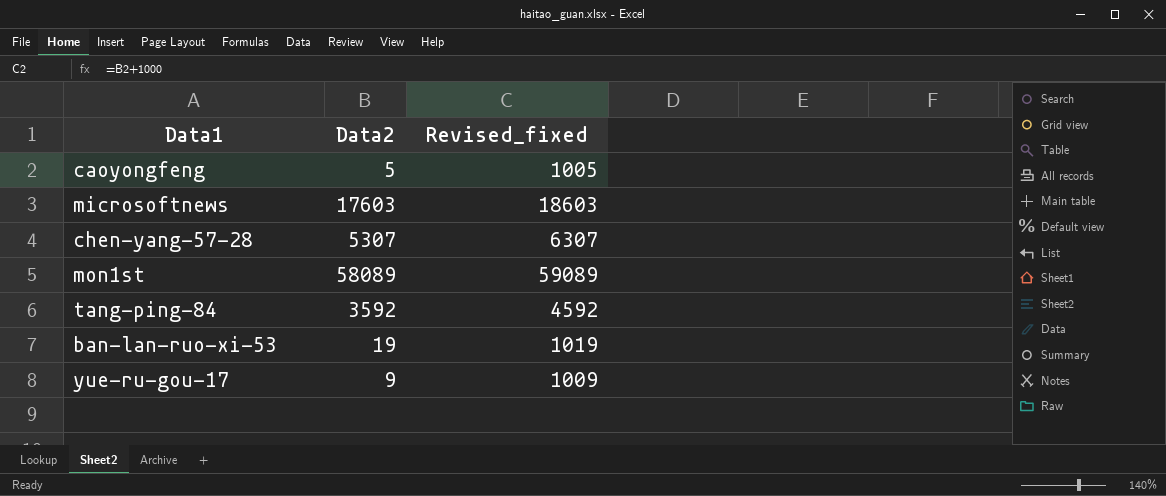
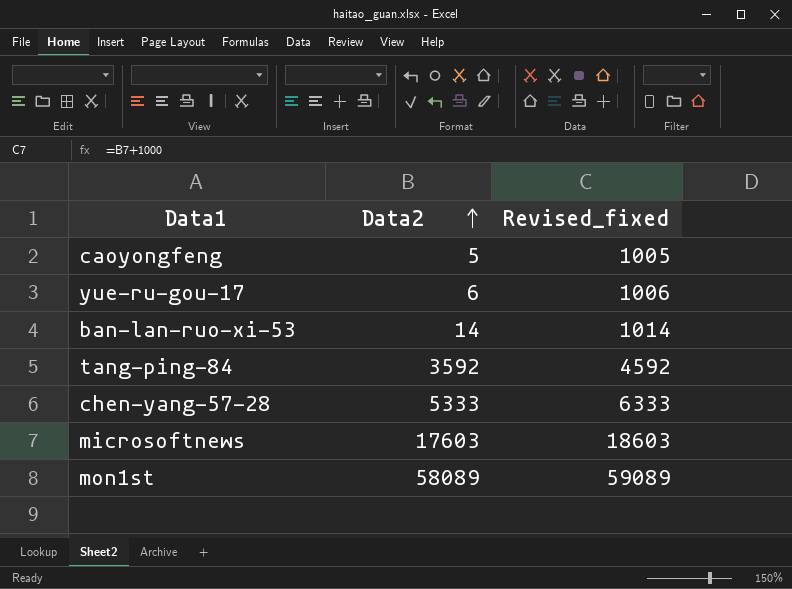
row order: none -> Data2 ascending
yue-ru-gou-17 | Data2: 9 -> 6
yue-ru-gou-17 | Revised_fixed: 1009 -> 1006
ban-lan-ruo-xi-53 | Data2: 19 -> 14
ban-lan-ruo-xi-53 | Revised_fixed: 1019 -> 1014
chen-yang-57-28 | Data2: 5307 -> 5333
chen-yang-57-28 | Revised_fixed: 6307 -> 6333

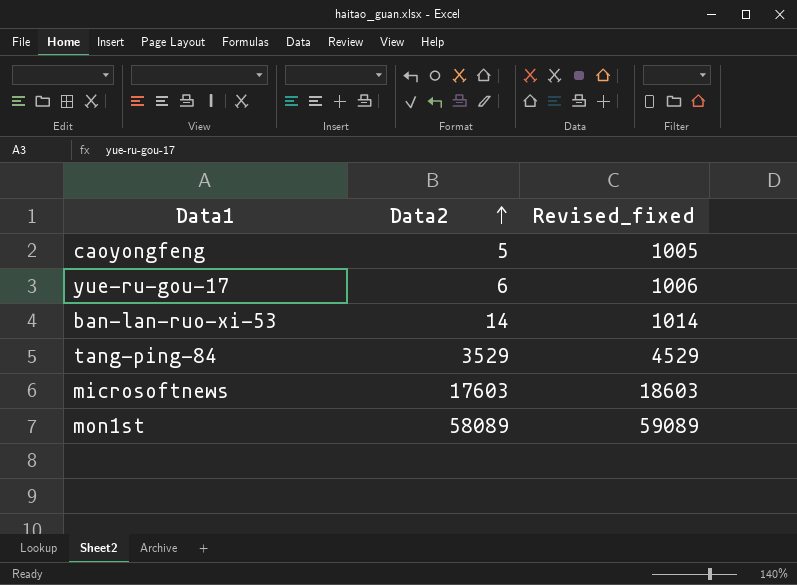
row chen-yang-57-28: 5333 | 6333 -> none
tang-ping-84 | Data2: 3592 -> 3529
tang-ping-84 | Revised_fixed: 4592 -> 4529

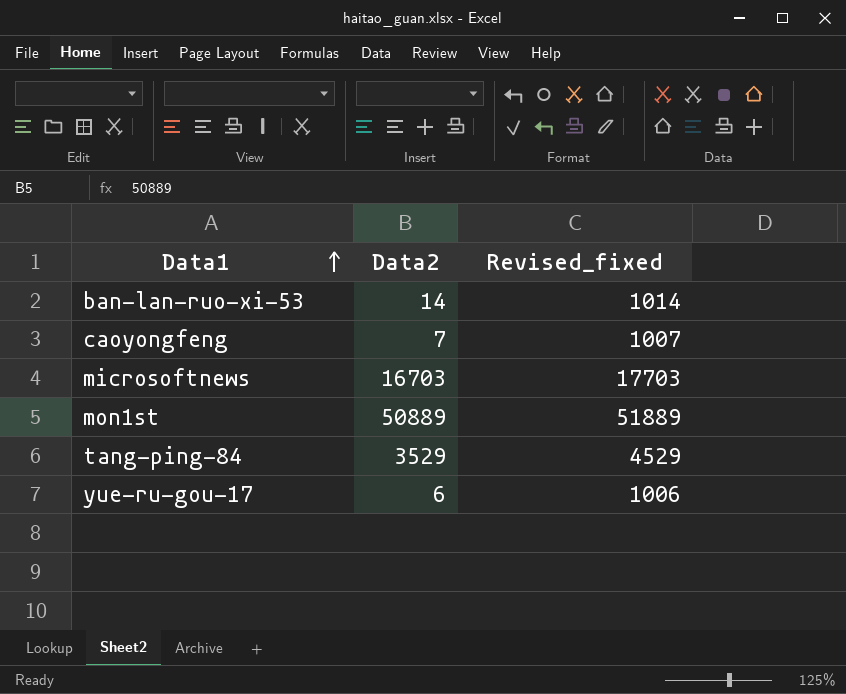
row order: Data2 ascending -> Data1 ascending
caoyongfeng | Data2: 5 -> 7
caoyongfeng | Revised_fixed: 1005 -> 1007
microsoftnews | Data2: 17603 -> 16703
microsoftnews | Revised_fixed: 18603 -> 17703
mon1st | Data2: 58089 -> 50889
mon1st | Revised_fixed: 59089 -> 51889

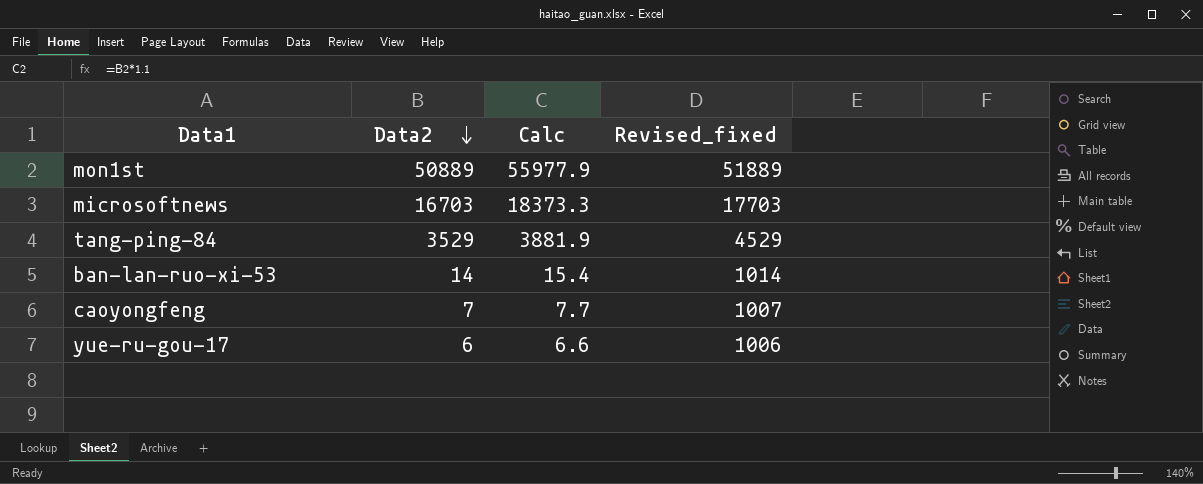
row order: Data1 ascending -> Data2 descending
column Calc | formula: none -> [Data2] * 1.1

